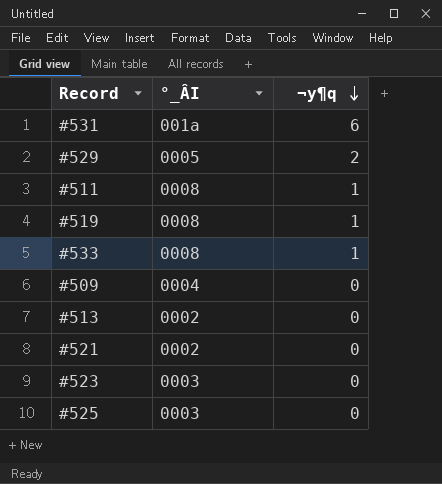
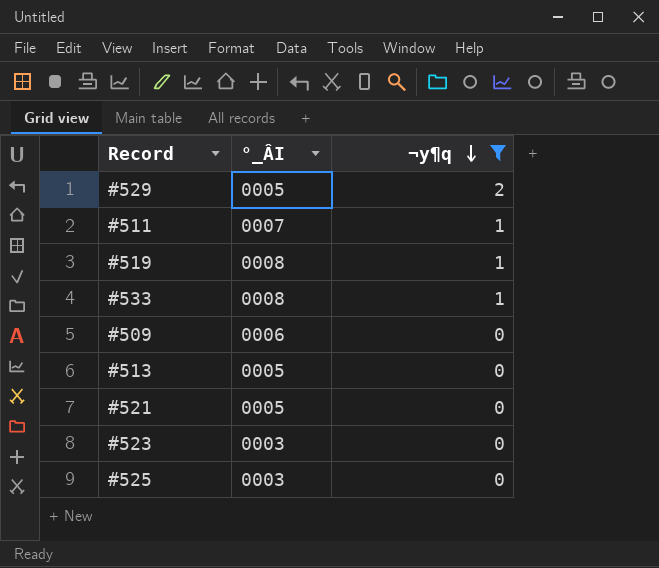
filter: none -> ¬y¶q != 6
#511 | °_ÂI: 0008 -> 0007
#509 | °_ÂI: 0004 -> 0006
#513 | °_ÂI: 0002 -> 0005
#521 | °_ÂI: 0002 -> 0005

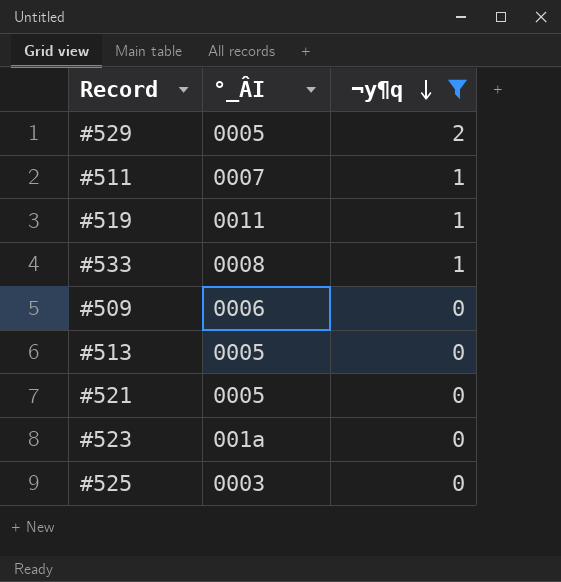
#519 | °_ÂI: 0008 -> 0011
#523 | °_ÂI: 0003 -> 001a

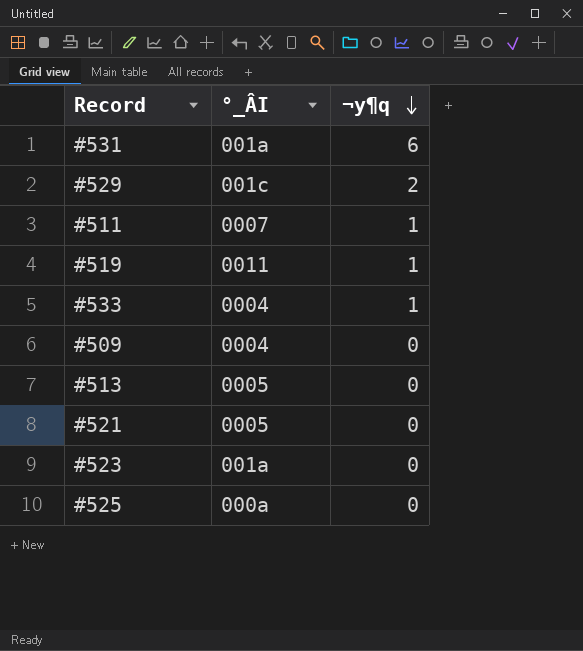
filter: ¬y¶q != 6 -> none
#529 | °_ÂI: 0005 -> 001c
#533 | °_ÂI: 0008 -> 0004
#509 | °_ÂI: 0006 -> 0004
#525 | °_ÂI: 0003 -> 000a

